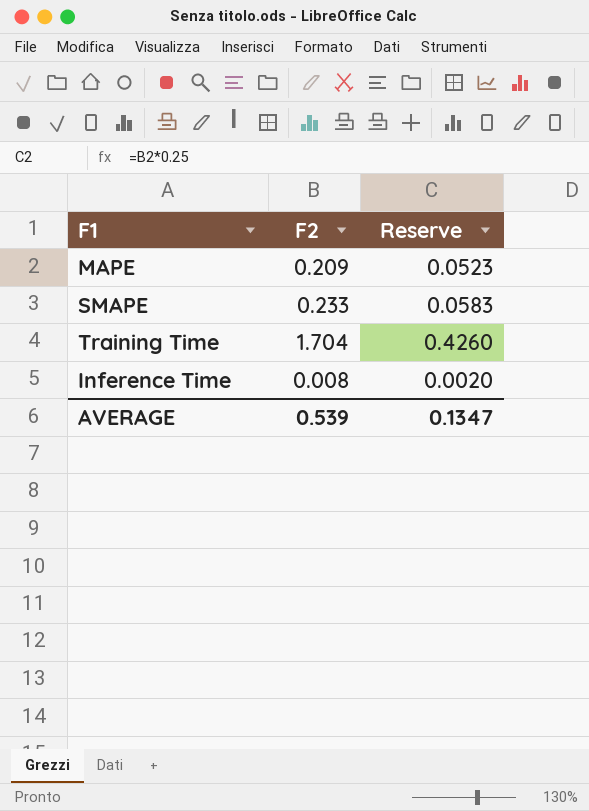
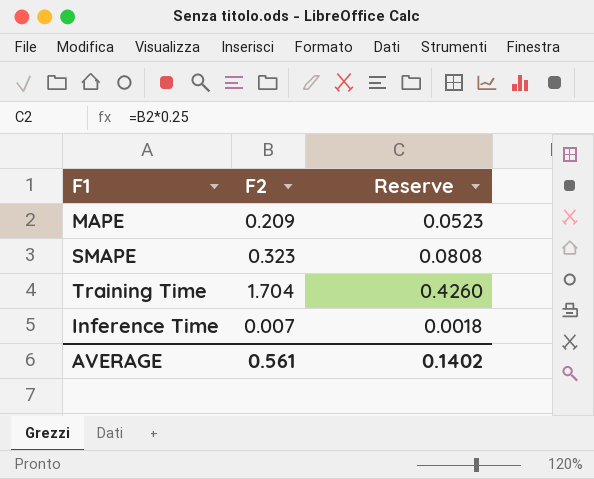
SMAPE | F2: 0.233 -> 0.323
SMAPE | Reserve: 0.0583 -> 0.0808
Inference Time | F2: 0.008 -> 0.007
Inference Time | Reserve: 0.0020 -> 0.0018
AVERAGE | F2: 0.539 -> 0.561
AVERAGE | Reserve: 0.1347 -> 0.1402

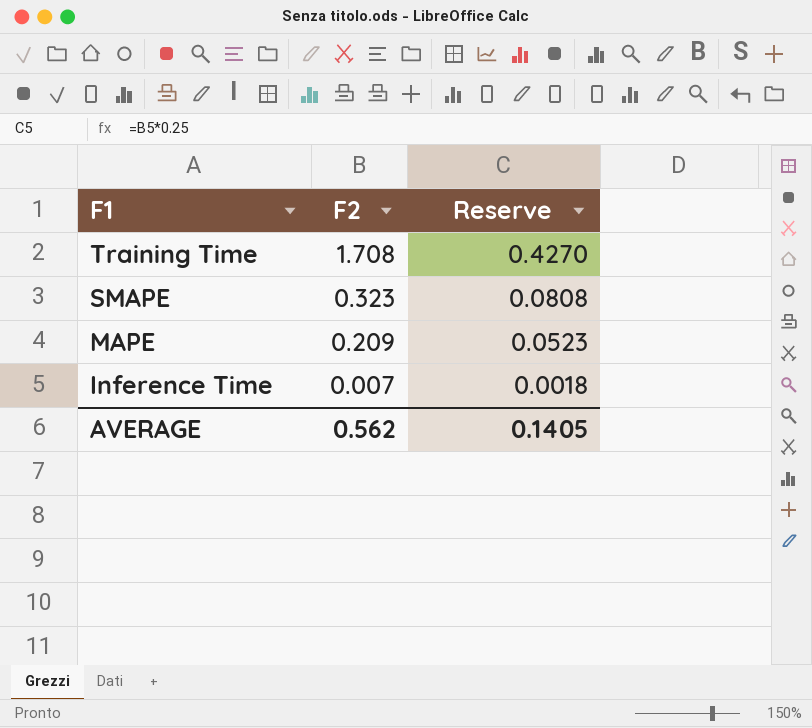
row order: none -> F1 descending
Training Time | F2: 1.704 -> 1.708
Training Time | Reserve: 0.4260 -> 0.4270
AVERAGE | F2: 0.561 -> 0.562
AVERAGE | Reserve: 0.1402 -> 0.1405

